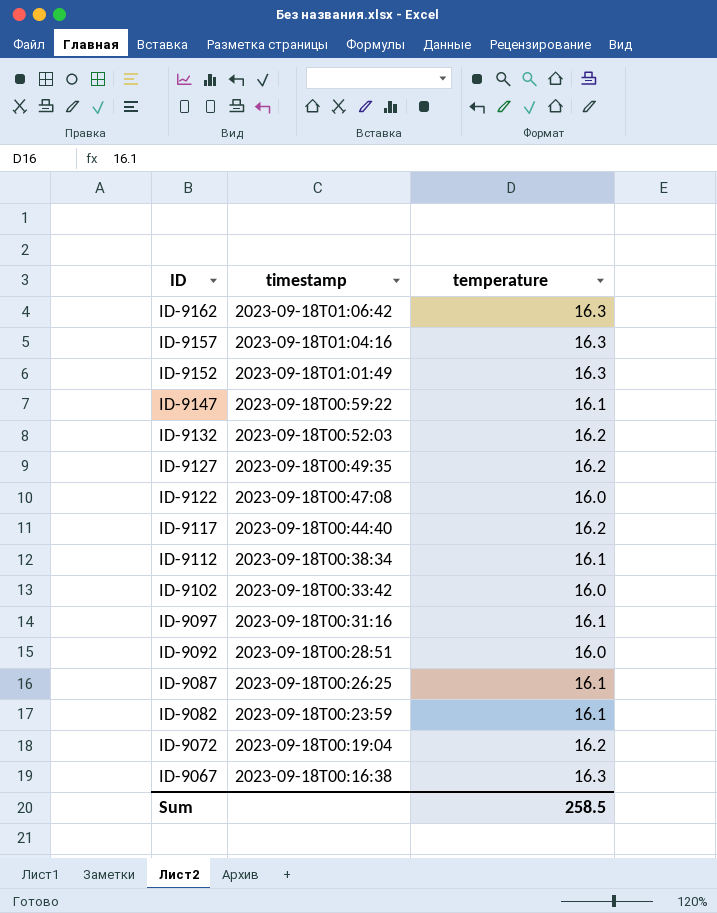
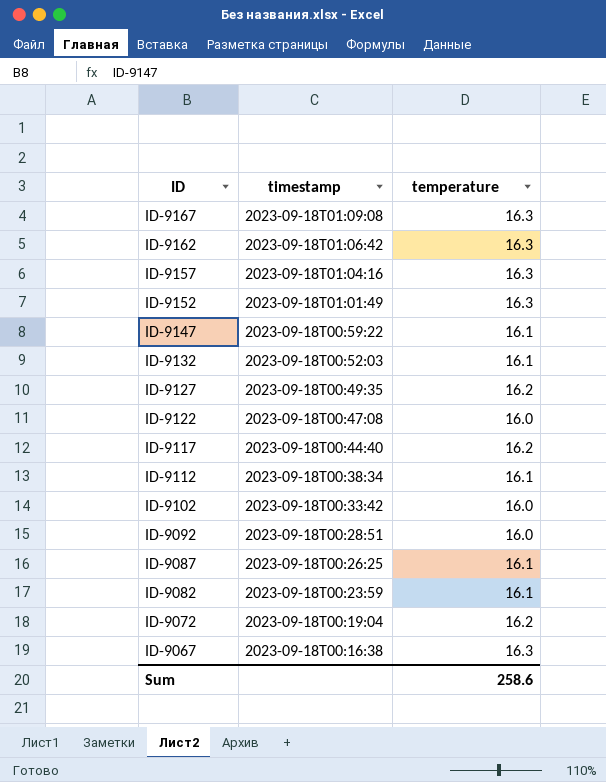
row ID-9097: 2023-09-18T00:31:16 | 16.1 -> none
row ID-9167: none -> 2023-09-18T01:09:08 | 16.3
ID-9132 | temperature: 16.2 -> 16.1
Sum | temperature: 258.5 -> 258.6

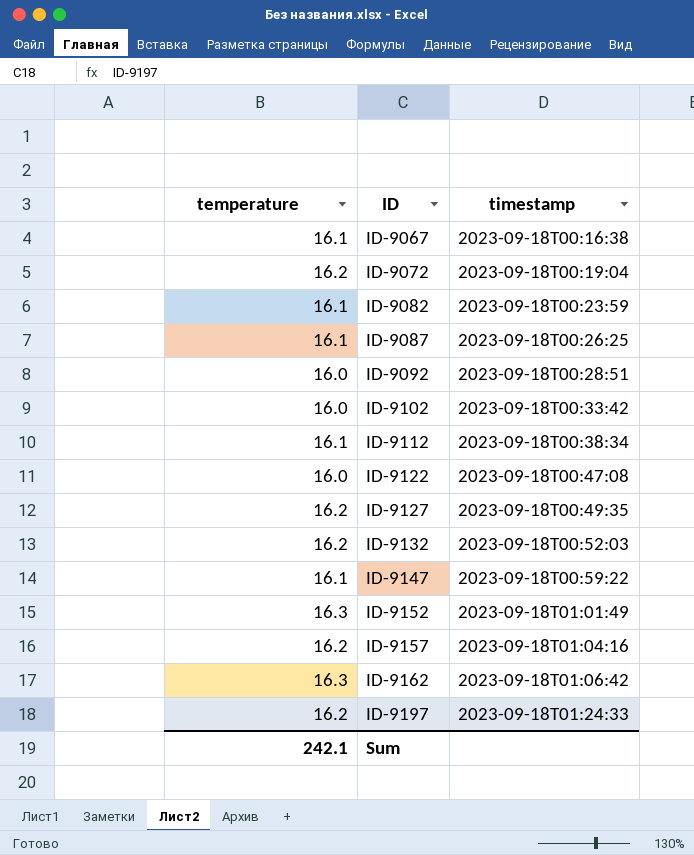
row order: ID descending -> ID ascending
column temperature | position: 3 -> 1
row ID-9167: 2023-09-18T01:09:08 | 16.3 -> none
row ID-9117: 2023-09-18T00:44:40 | 16.2 -> none
ID-9067 | temperature: 16.3 -> 16.1
ID-9132 | temperature: 16.1 -> 16.2
ID-9157 | temperature: 16.3 -> 16.2
row ID-9197: none -> 16.2 | 2023-09-18T01:24:33
Sum | temperature: 258.6 -> 242.1

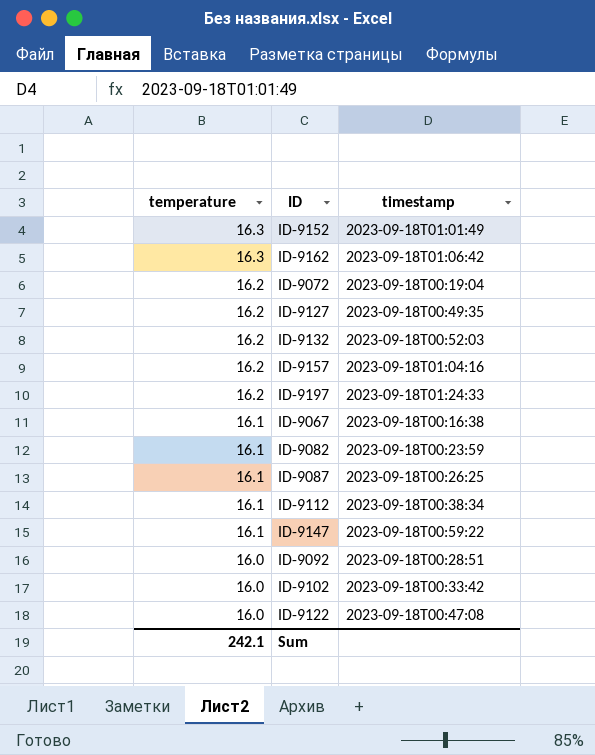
row order: ID ascending -> temperature descending

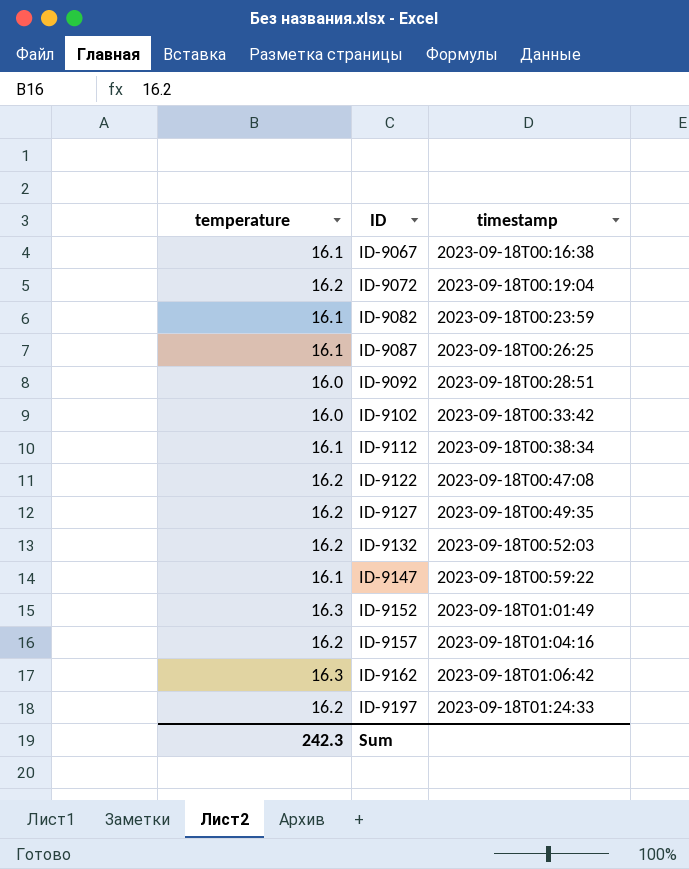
row order: temperature descending -> ID ascending
ID-9122 | temperature: 16.0 -> 16.2
Sum | temperature: 242.1 -> 242.3

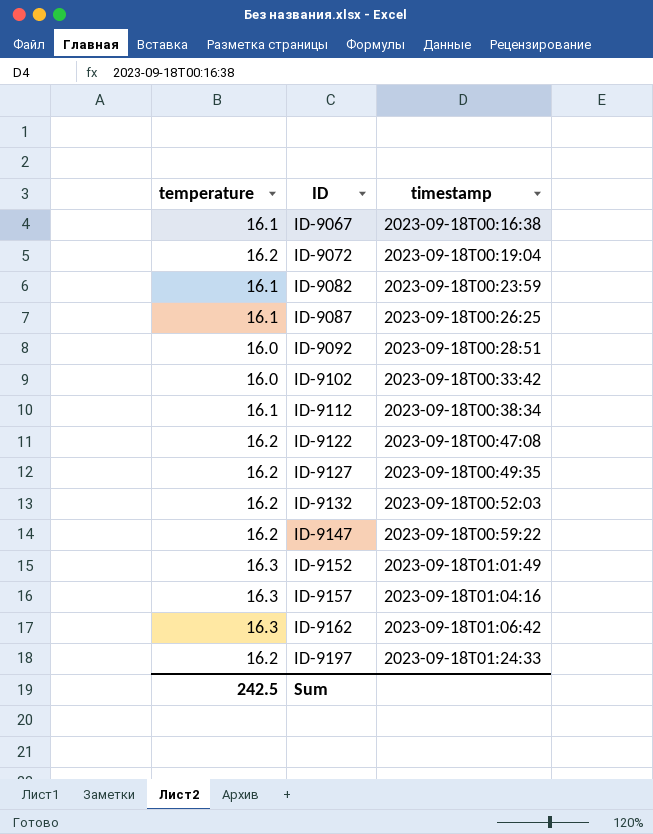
ID-9147 | temperature: 16.1 -> 16.2
ID-9157 | temperature: 16.2 -> 16.3
Sum | temperature: 242.3 -> 242.5

